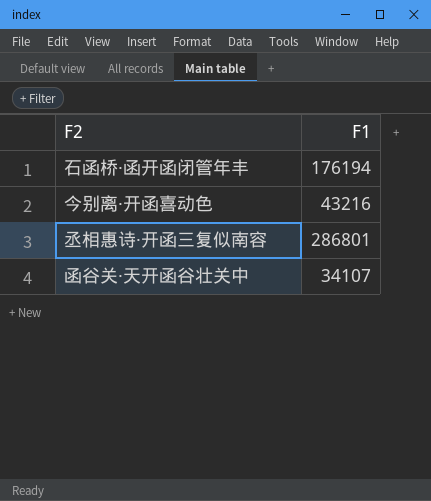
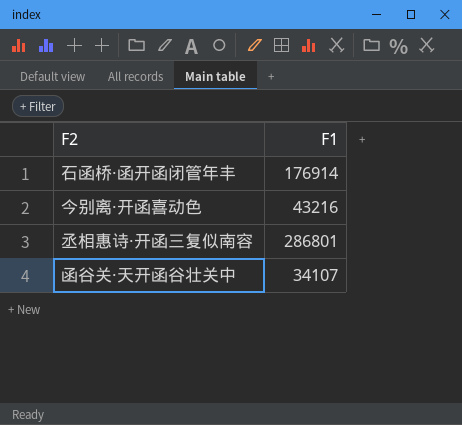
石函桥·函开函闭管年丰 | F1: 176194 -> 176914

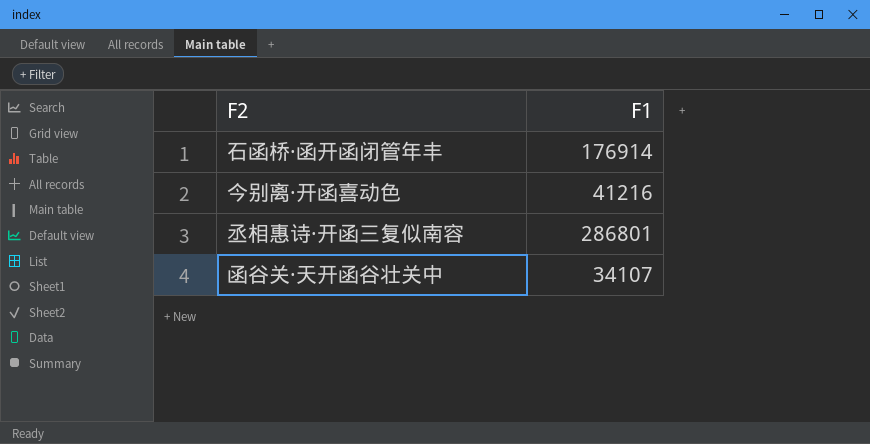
今别离·开函喜动色 | F1: 43216 -> 41216

